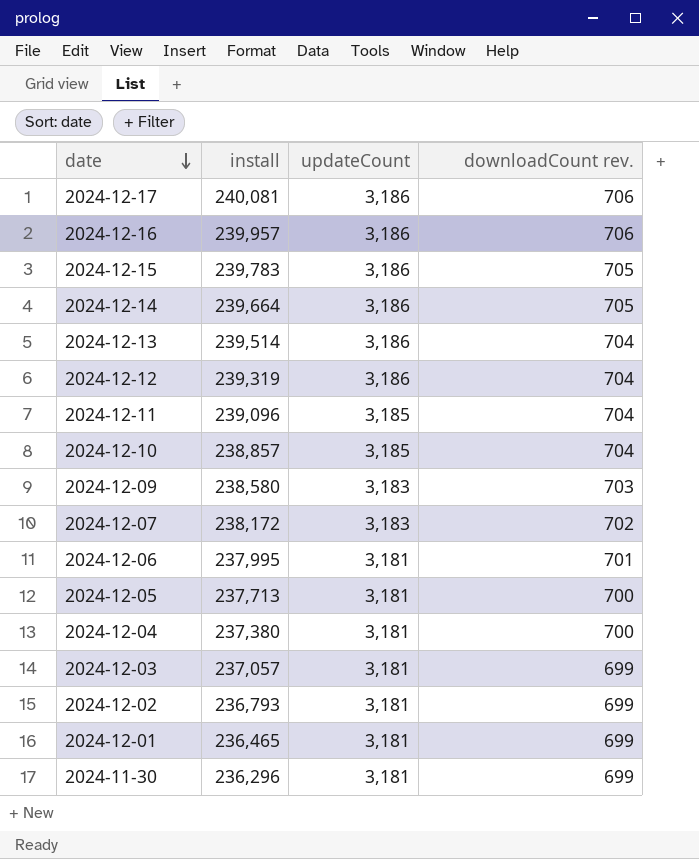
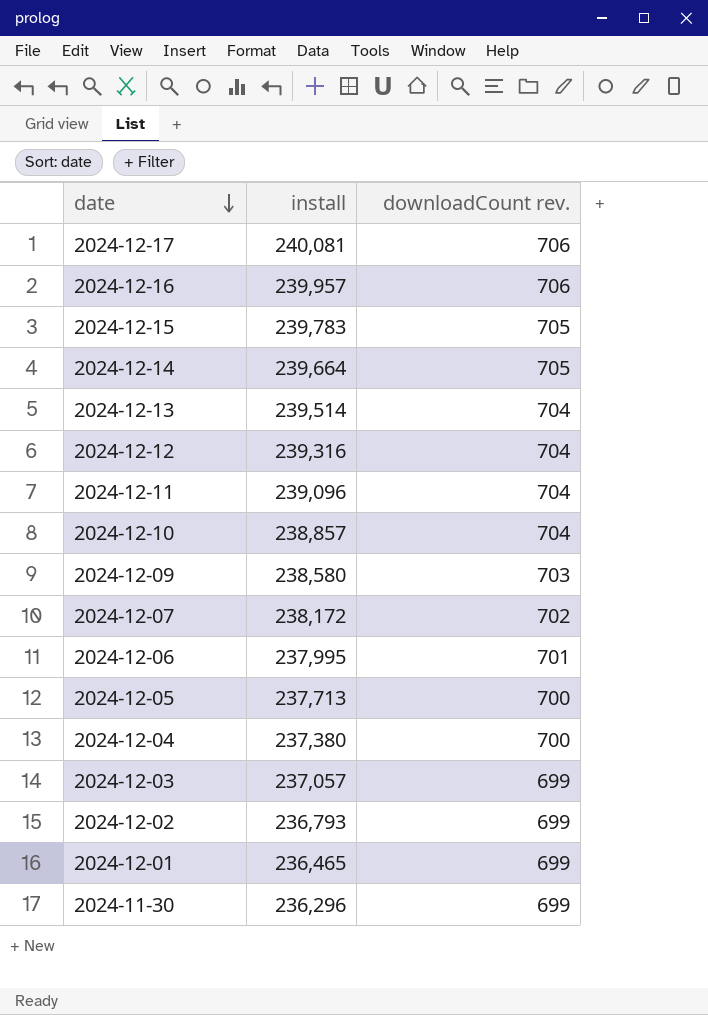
column updateCount | position: 3 -> none
2024-12-12 | install: 239,319 -> 239,316

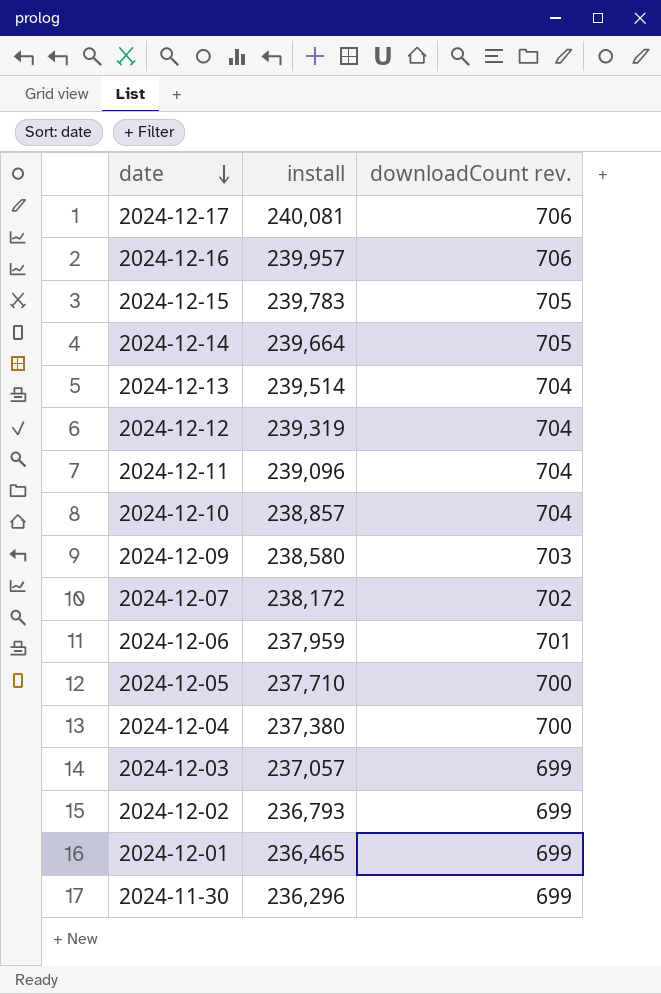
2024-12-12 | install: 239,316 -> 239,319
2024-12-06 | install: 237,995 -> 237,959
2024-12-05 | install: 237,713 -> 237,710

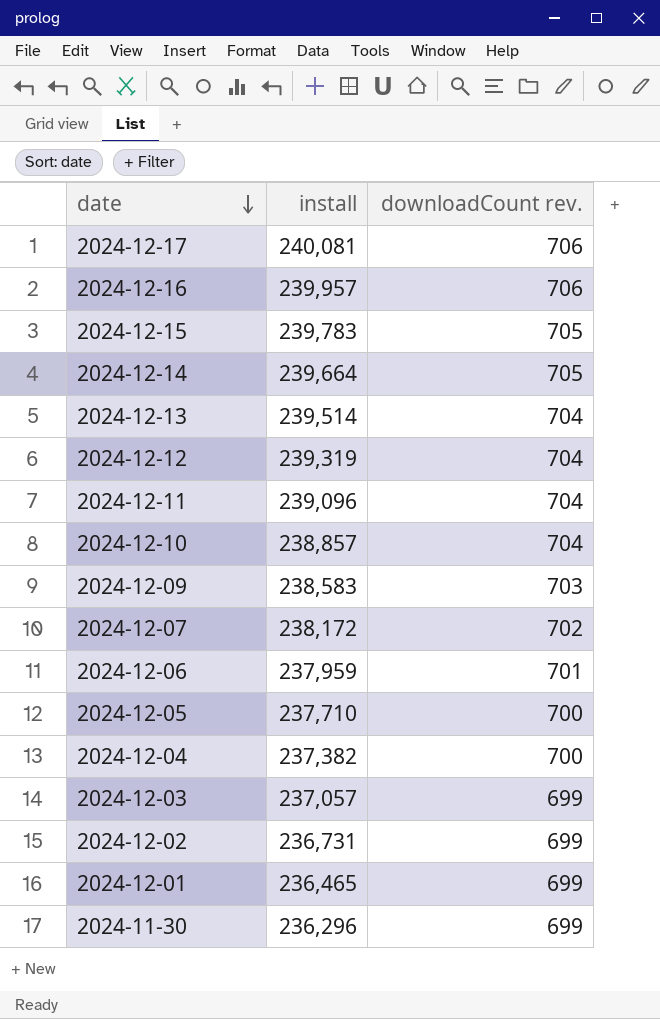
2024-12-09 | install: 238,580 -> 238,583
2024-12-04 | install: 237,380 -> 237,382
2024-12-02 | install: 236,793 -> 236,731

